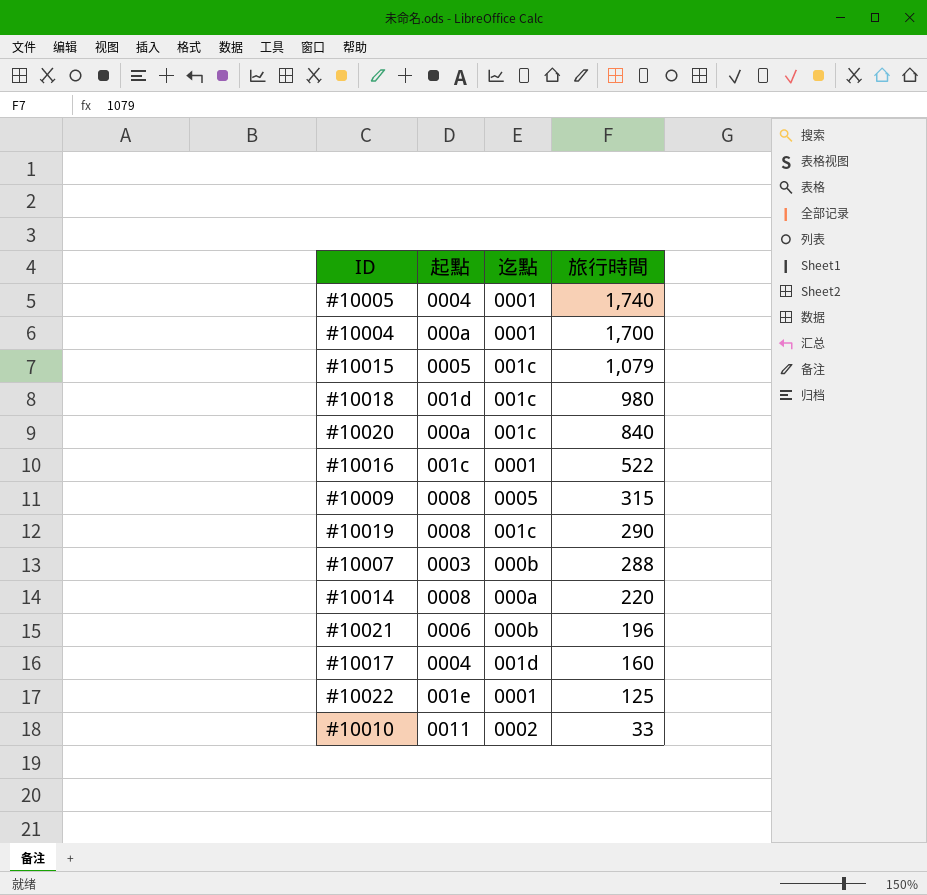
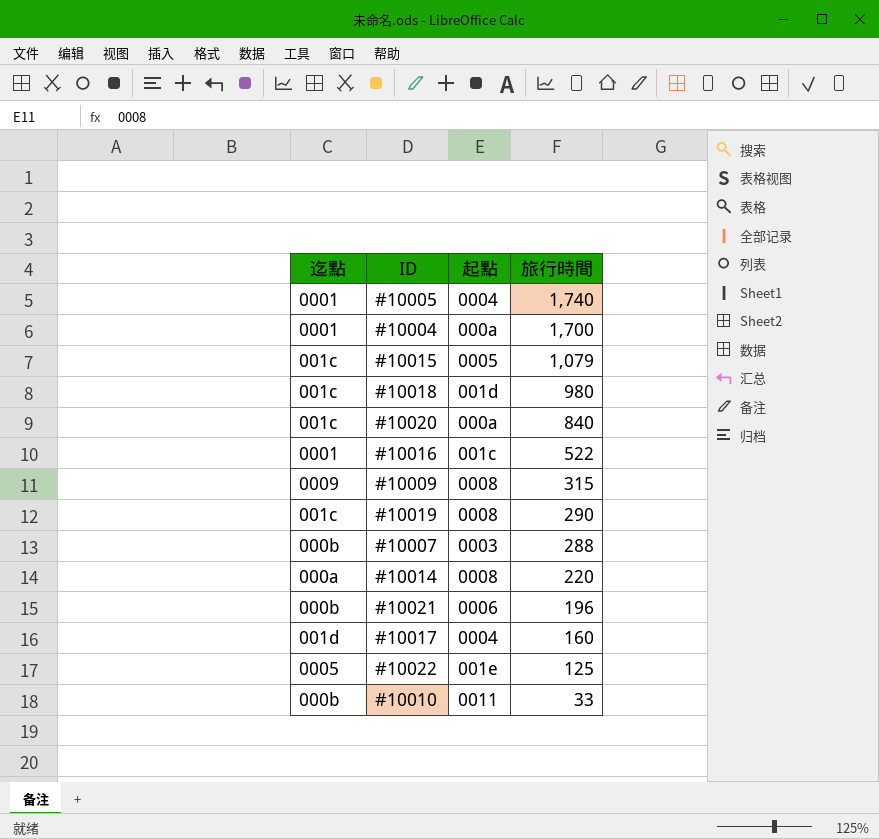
column 迄點 | position: 3 -> 1
#10009 | 迄點: 0005 -> 0009
#10022 | 迄點: 0001 -> 0005
#10010 | 迄點: 0002 -> 000b

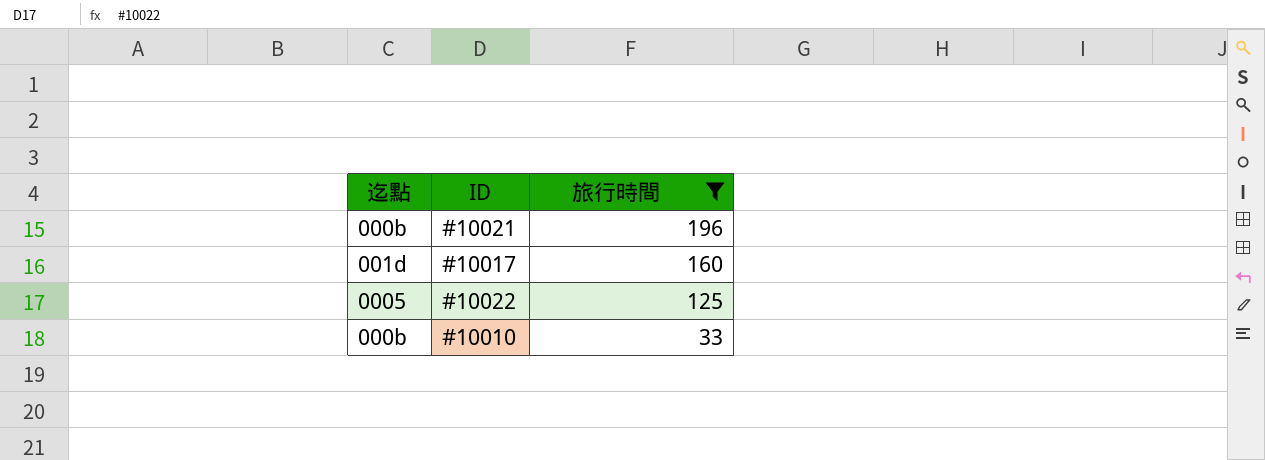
filter: none -> 旅行時間 <= 196
column 起點 | position: 3 -> none

